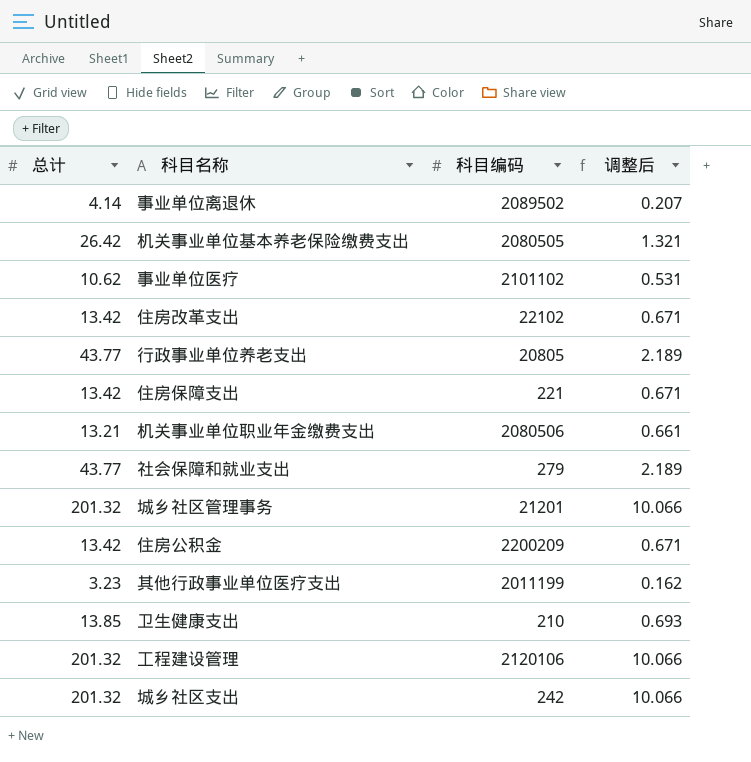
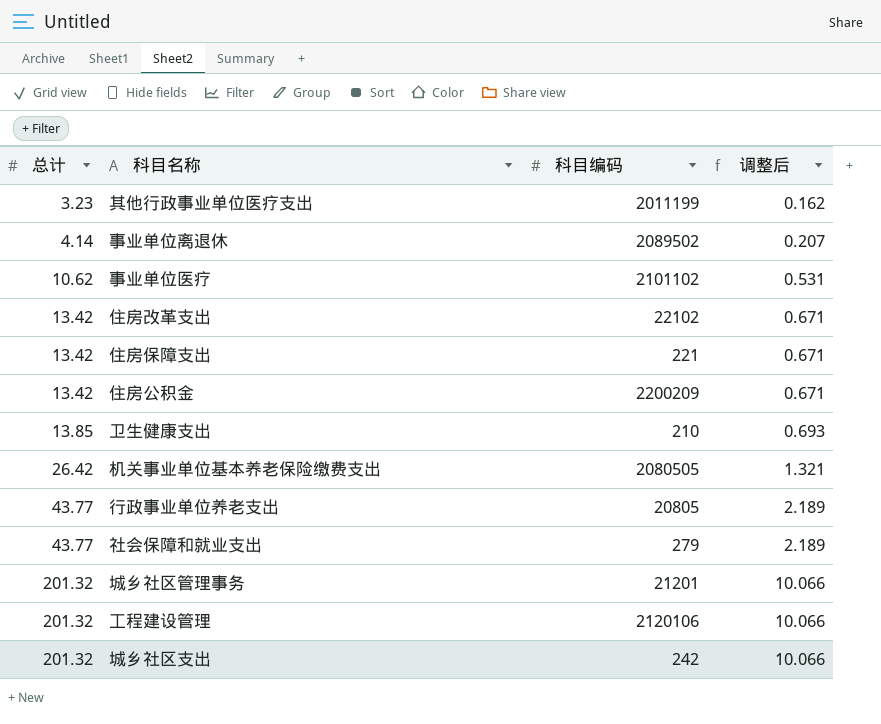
row order: none -> 总计 ascending
row 机关事业单位职业年金缴费支出: 13.21 | 2080506 | 0.661 -> none

